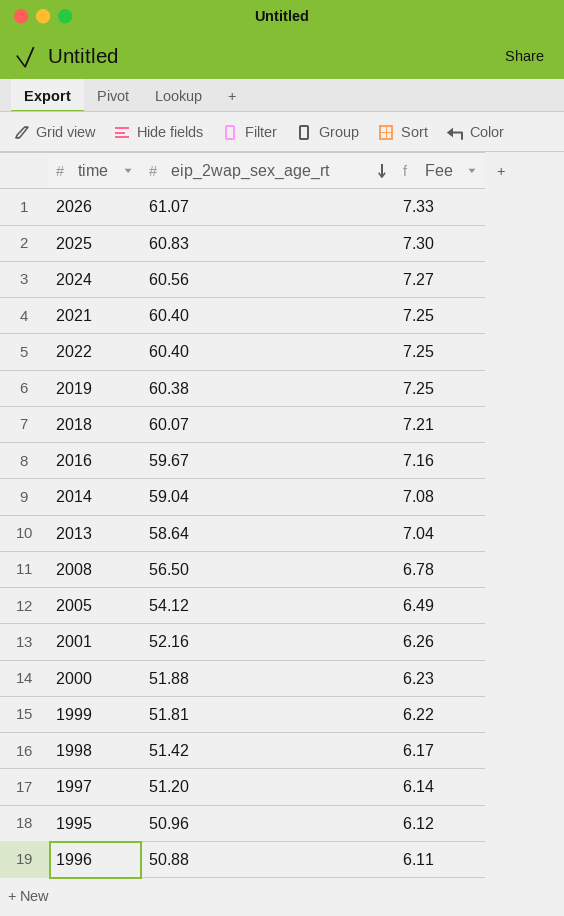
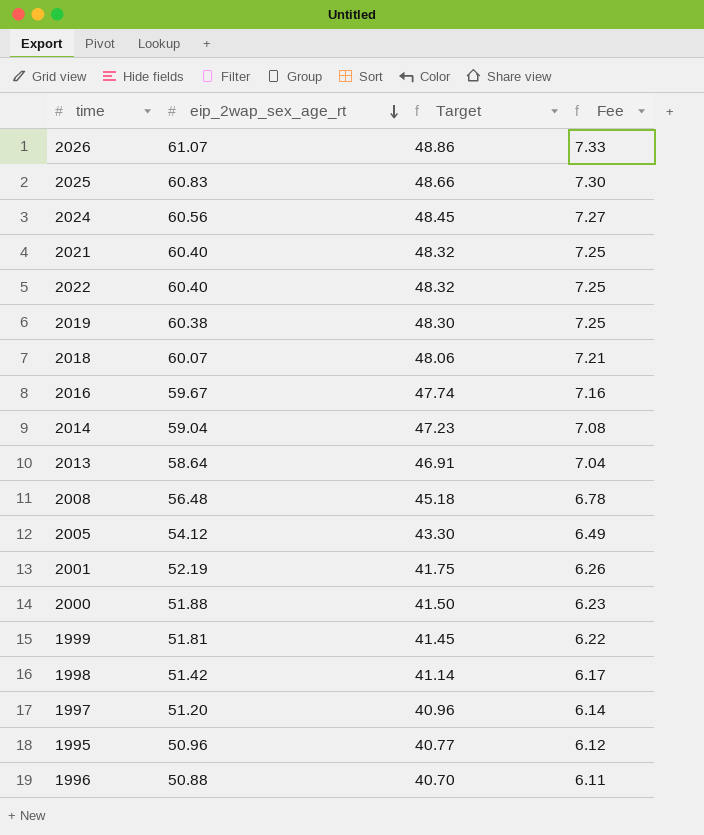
column Target | formula: none -> [eip_2wap_sex_age_rt] * 0.8
2008 | eip_2wap_sex_age_rt: 56.50 -> 56.48
2001 | eip_2wap_sex_age_rt: 52.16 -> 52.19

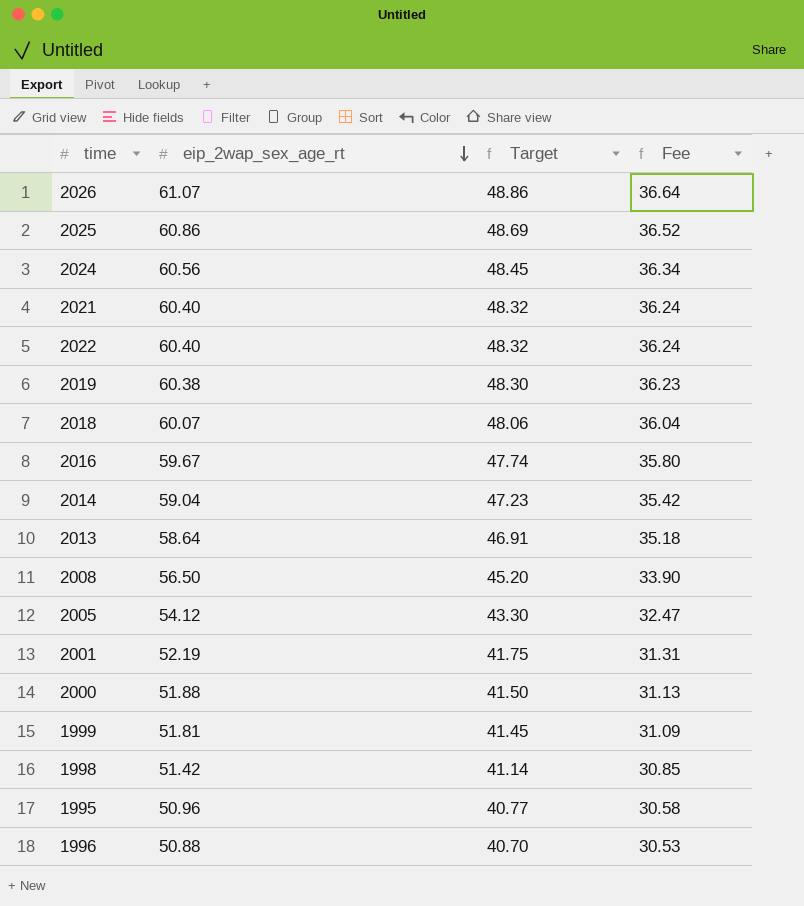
column Fee | formula: [eip_2wap_sex_age_rt] * 0.12 -> [eip_2wap_sex_age_rt] * 0.6
row 1997: 51.20 | 40.96 | 6.14 -> none
2025 | eip_2wap_sex_age_rt: 60.83 -> 60.86
2025 | Target: 48.66 -> 48.69
2008 | eip_2wap_sex_age_rt: 56.48 -> 56.50
2008 | Target: 45.18 -> 45.20

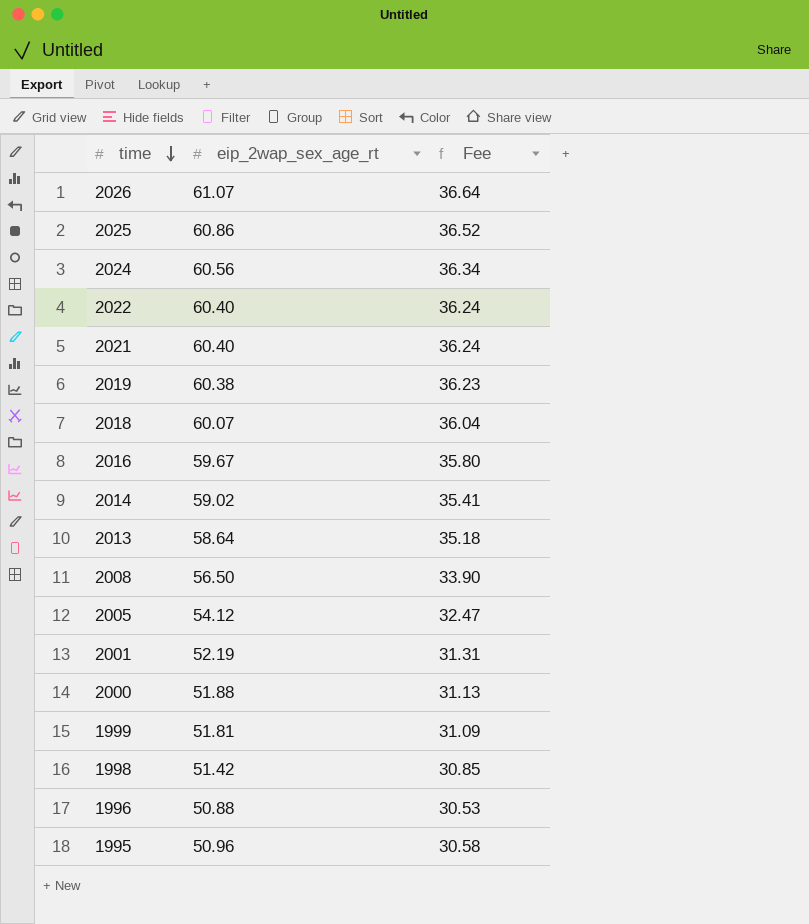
row order: eip_2wap_sex_age_rt descending -> time descending
column Target | formula: [eip_2wap_sex_age_rt] * 0.8 -> none
2014 | eip_2wap_sex_age_rt: 59.04 -> 59.02
2014 | Fee: 35.42 -> 35.41

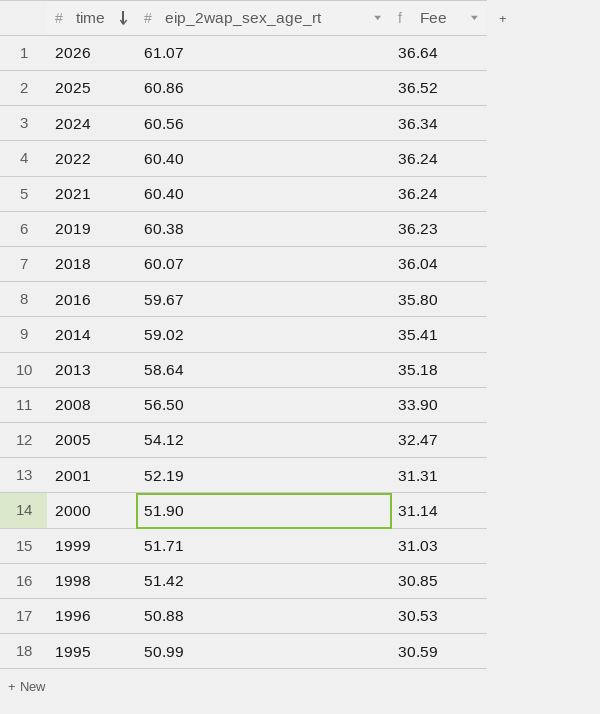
2000 | eip_2wap_sex_age_rt: 51.88 -> 51.90
2000 | Fee: 31.13 -> 31.14
1999 | eip_2wap_sex_age_rt: 51.81 -> 51.71
1999 | Fee: 31.09 -> 31.03
1995 | eip_2wap_sex_age_rt: 50.96 -> 50.99
1995 | Fee: 30.58 -> 30.59

